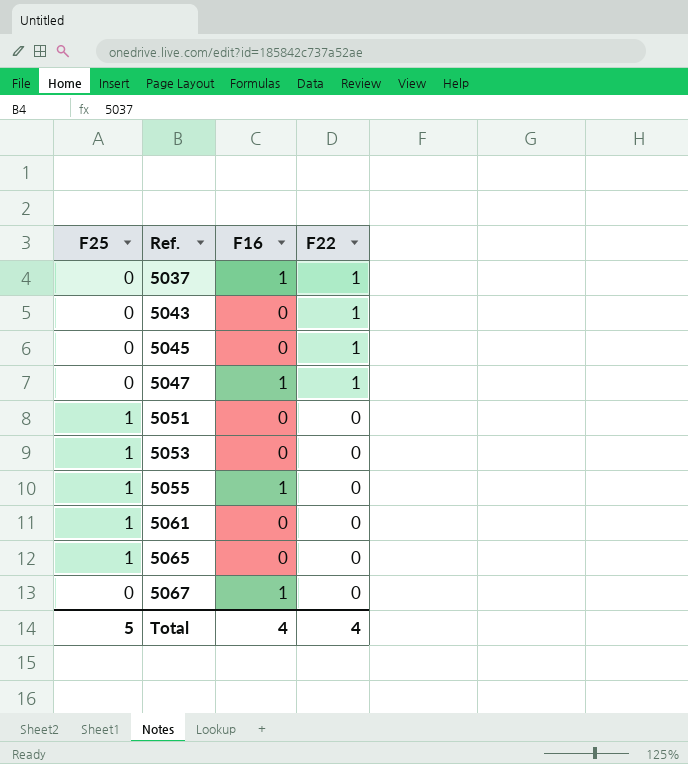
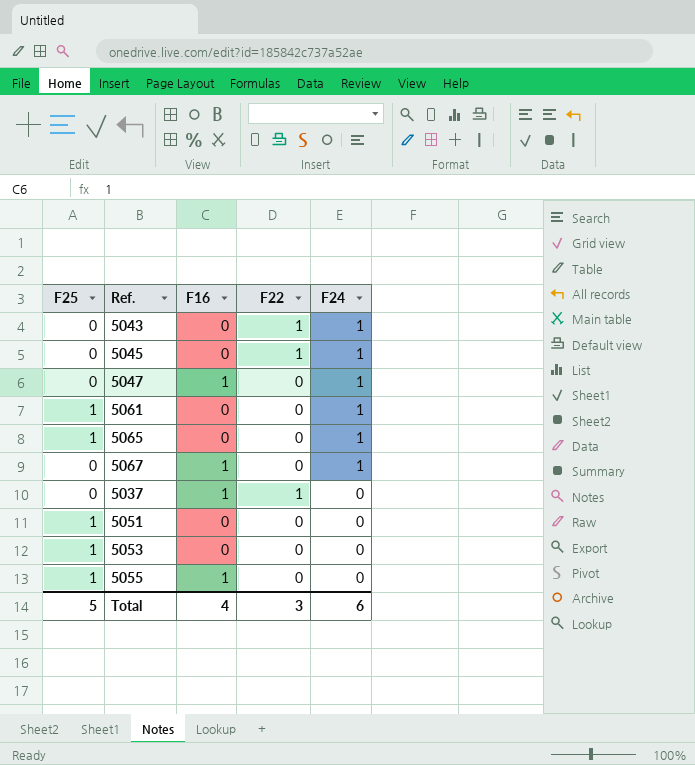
row order: Ref. ascending -> F24 descending
column F24 | position: none -> 5
5047 | F22: 1 -> 0
Total | F22: 4 -> 3

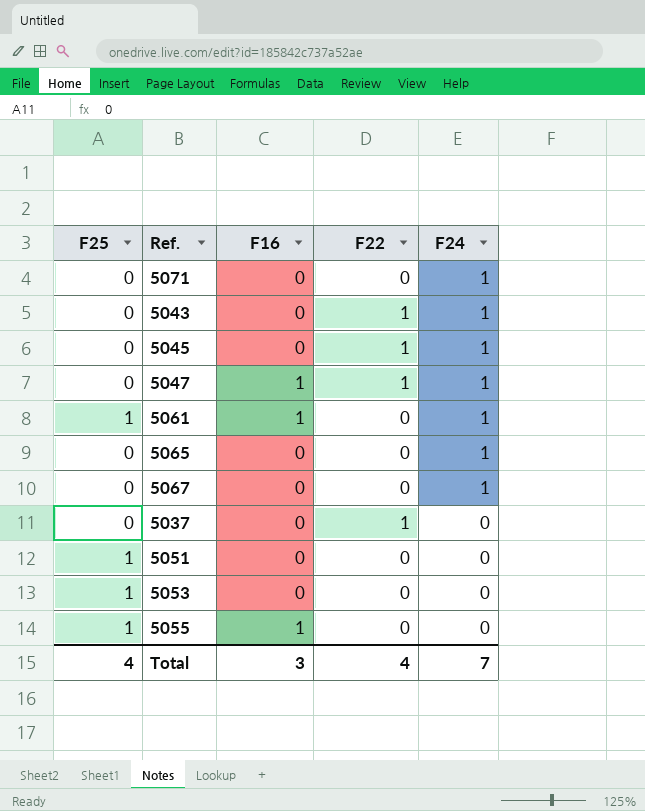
row 5071: none -> 0 | 0 | 0 | 1
5047 | F22: 0 -> 1
5061 | F16: 0 -> 1
5065 | F25: 1 -> 0
5067 | F16: 1 -> 0
5037 | F16: 1 -> 0
Total | F25: 5 -> 4
Total | F16: 4 -> 3
Total | F22: 3 -> 4
Total | F24: 6 -> 7

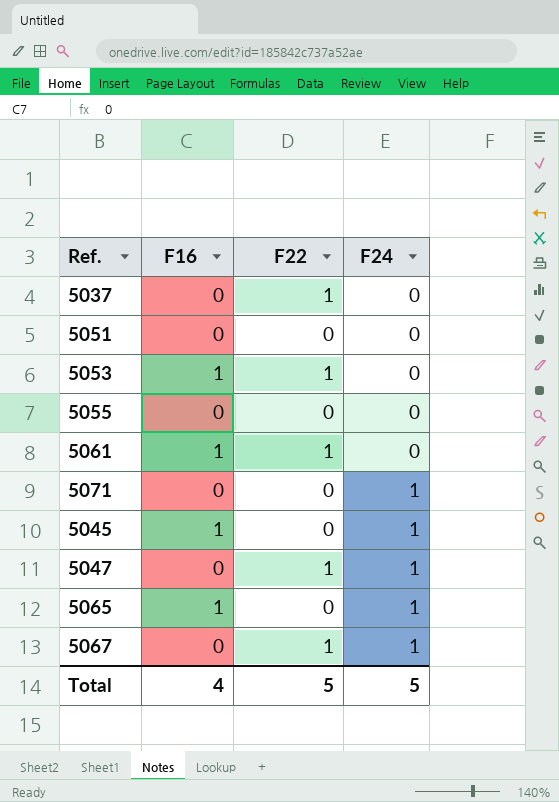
row order: F24 descending -> F24 ascending
column F25 | position: 1 -> none
row 5043: 0 | 0 | 1 | 1 -> none
5053 | F16: 0 -> 1
5053 | F22: 0 -> 1
5055 | F16: 1 -> 0
5061 | F22: 0 -> 1
5061 | F24: 1 -> 0
5045 | F16: 0 -> 1
5045 | F22: 1 -> 0
5047 | F16: 1 -> 0
5065 | F16: 0 -> 1
5067 | F22: 0 -> 1
Total | F16: 3 -> 4
Total | F22: 4 -> 5
Total | F24: 7 -> 5

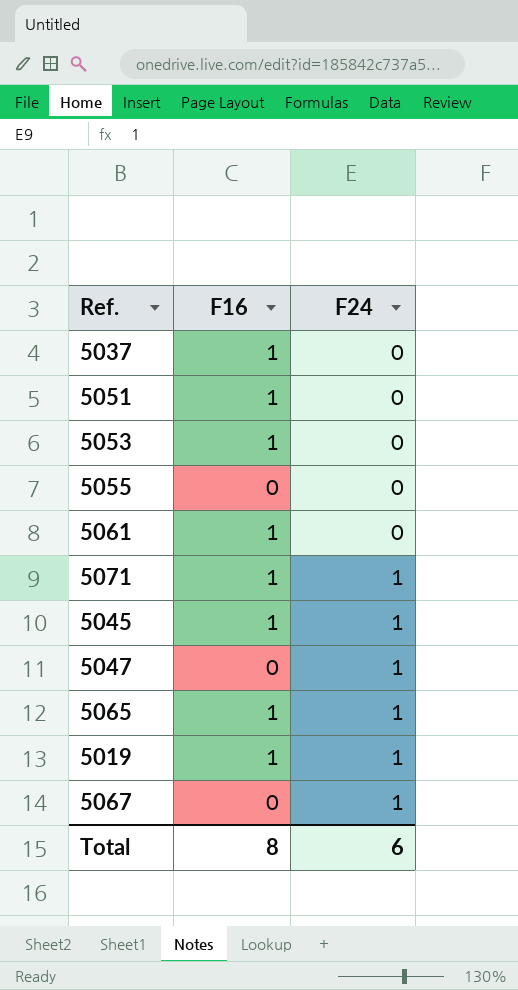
column F22 | position: 3 -> none
5037 | F16: 0 -> 1
5051 | F16: 0 -> 1
5071 | F16: 0 -> 1
row 5019: none -> 1 | 1
Total | F16: 4 -> 8
Total | F24: 5 -> 6

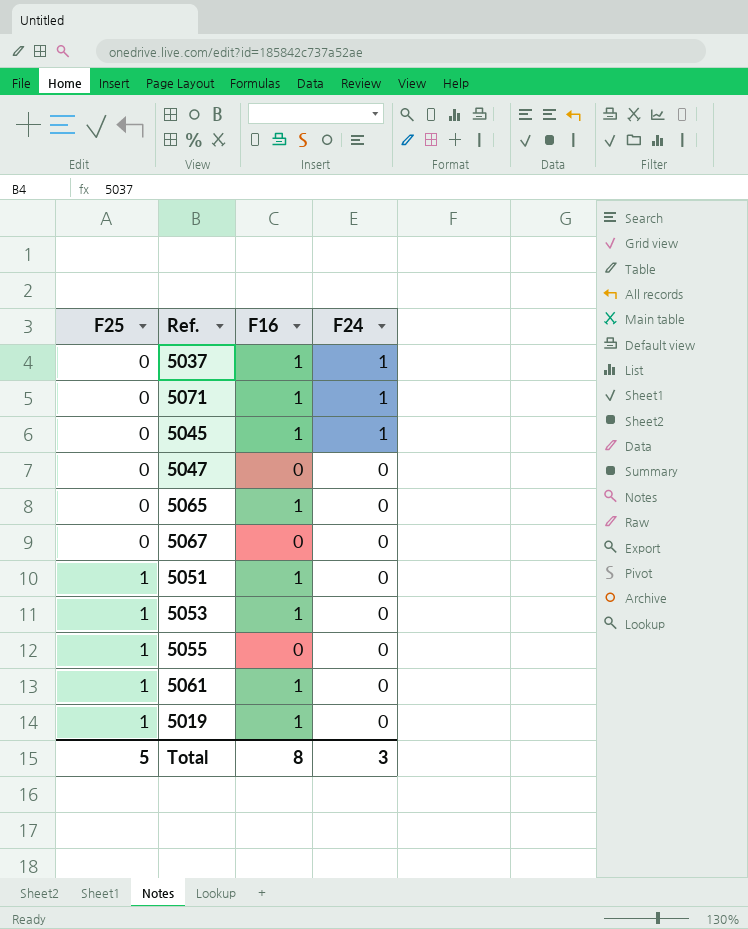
row order: F24 ascending -> F25 ascending
column F25 | position: none -> 1
5037 | F24: 0 -> 1
5047 | F24: 1 -> 0
5065 | F24: 1 -> 0
5067 | F24: 1 -> 0
5019 | F24: 1 -> 0
Total | F24: 6 -> 3

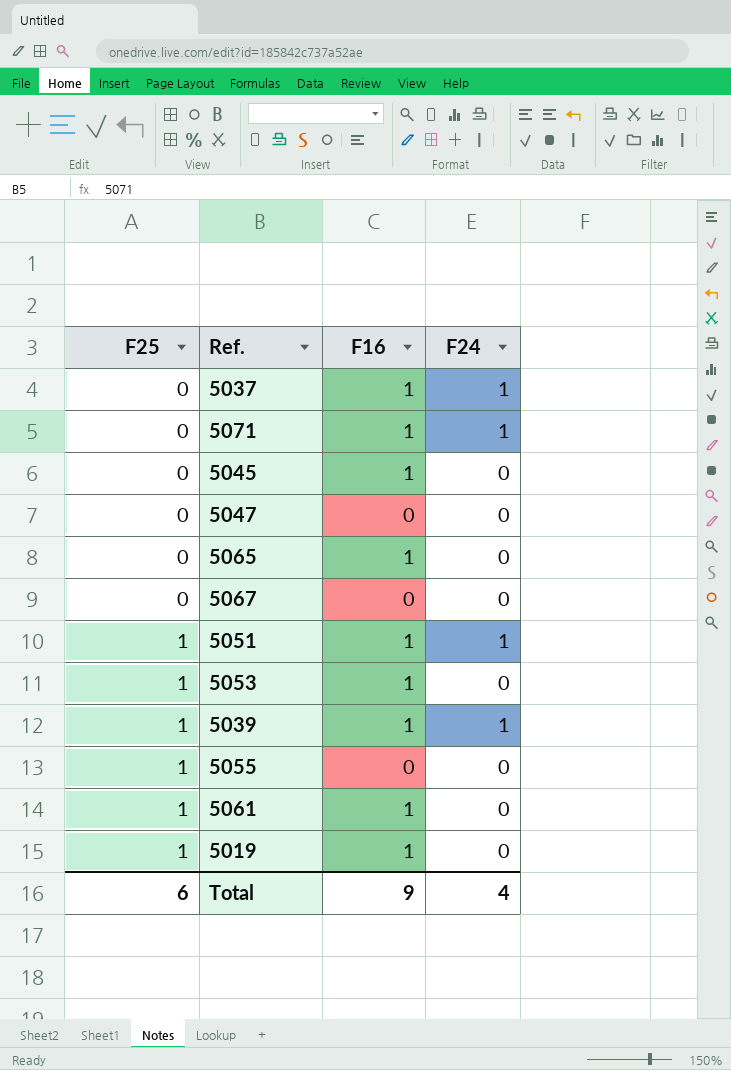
5045 | F24: 1 -> 0
5051 | F24: 0 -> 1
row 5039: none -> 1 | 1 | 1
Total | F25: 5 -> 6
Total | F16: 8 -> 9
Total | F24: 3 -> 4

